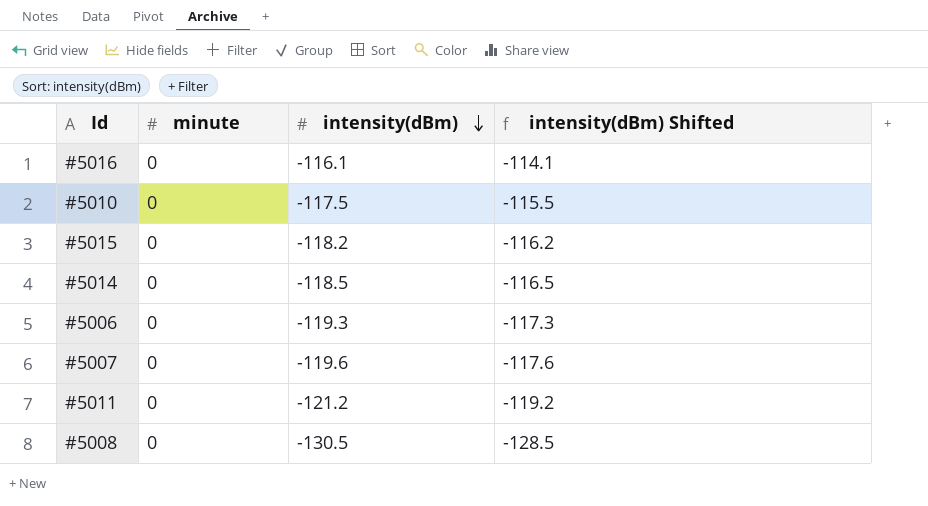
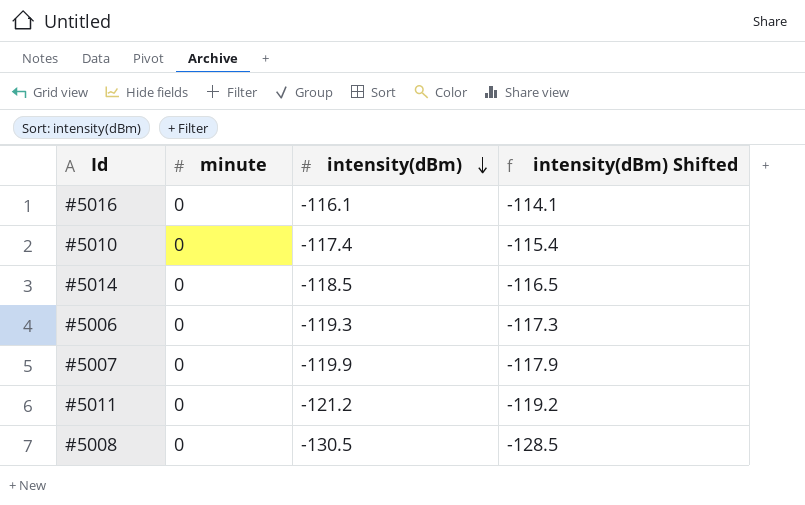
row #5015: 0 | -118.2 | -116.2 -> none
#5010 | intensity(dBm): -117.5 -> -117.4
#5010 | intensity(dBm) Shifted: -115.5 -> -115.4
#5007 | intensity(dBm): -119.6 -> -119.9
#5007 | intensity(dBm) Shifted: -117.6 -> -117.9

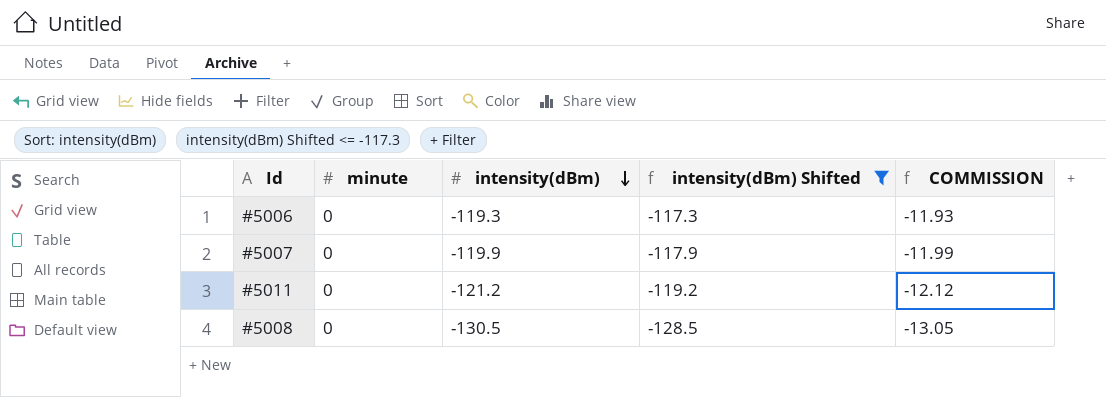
filter: none -> intensity(dBm) Shifted <= -117.3
column COMMISSION | formula: none -> [intensity(dBm)] * 0.1

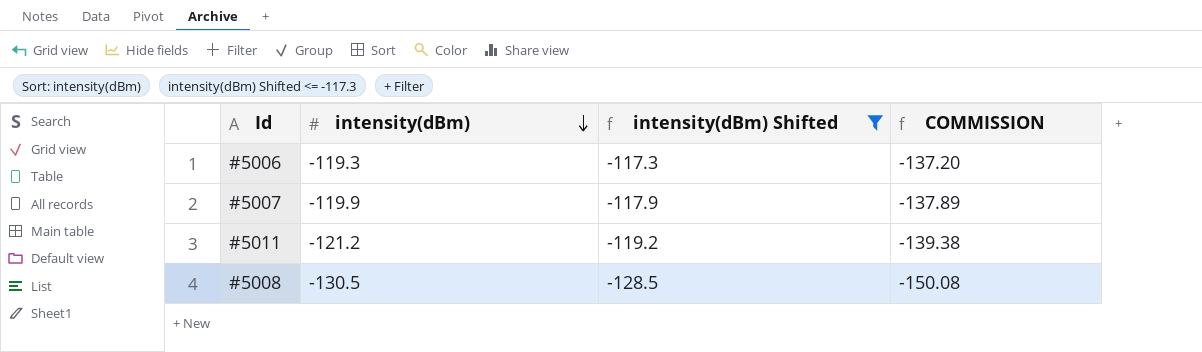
column minute | position: 2 -> none
column COMMISSION | formula: [intensity(dBm)] * 0.1 -> [intensity(dBm)] * 1.15

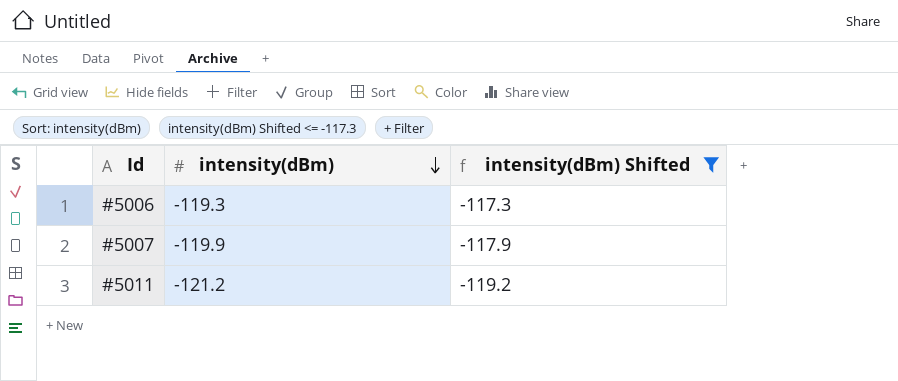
column COMMISSION | formula: [intensity(dBm)] * 1.15 -> none
row #5008: -130.5 | -128.5 | -150.08 -> none

